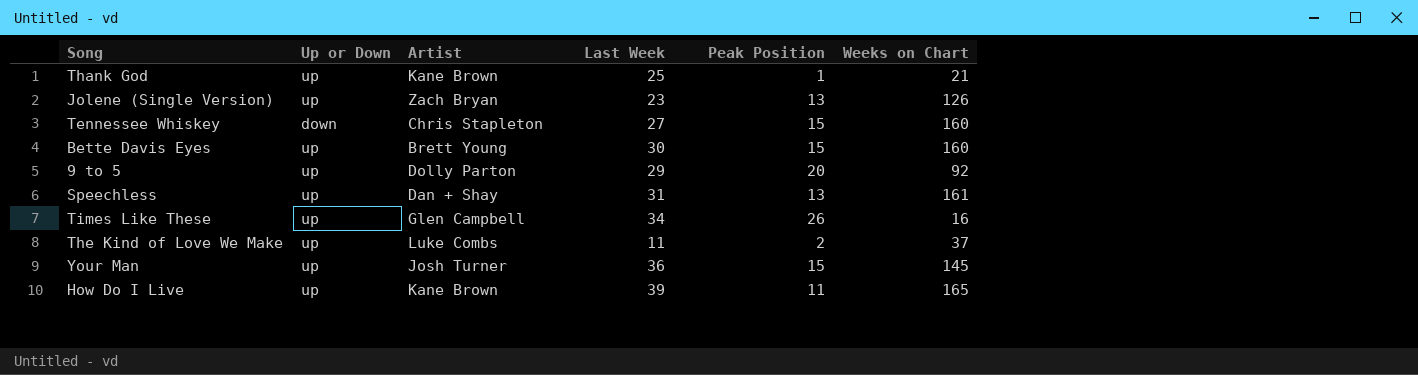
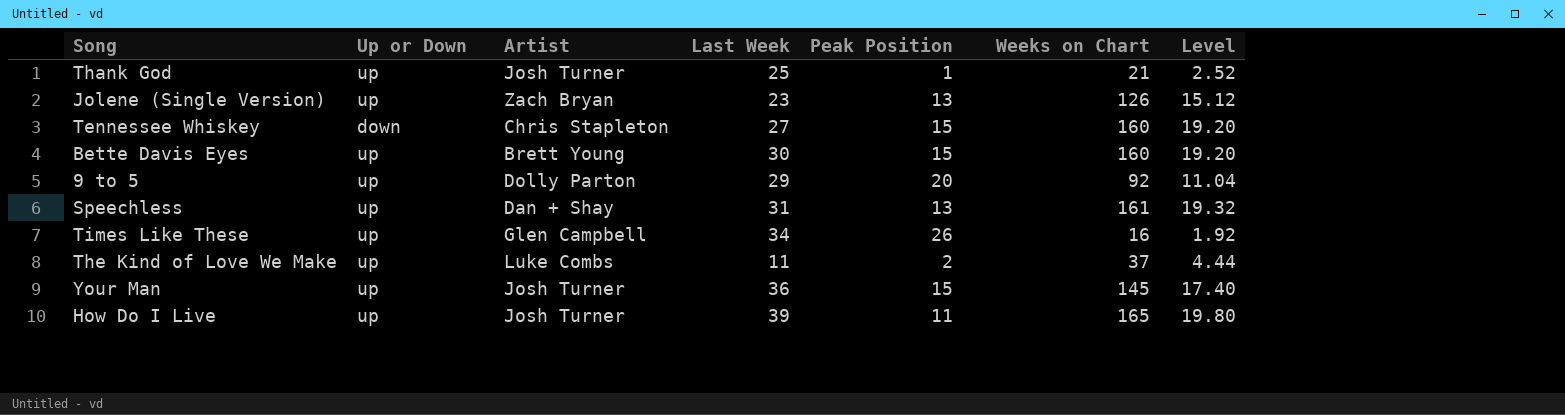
column Level | formula: none -> [Weeks on Chart] * 0.12
Thank God | Artist: Kane Brown -> Josh Turner
How Do I Live | Artist: Kane Brown -> Josh Turner

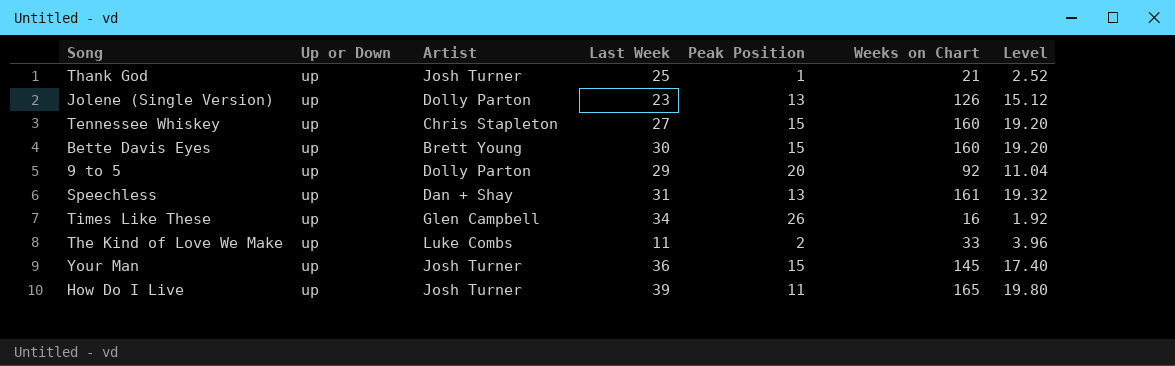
Jolene (Single Version) | Artist: Zach Bryan -> Dolly Parton
Tennessee Whiskey | Up or Down: down -> up
The Kind of Love We Make | Weeks on Chart: 37 -> 33
The Kind of Love We Make | Level: 4.44 -> 3.96

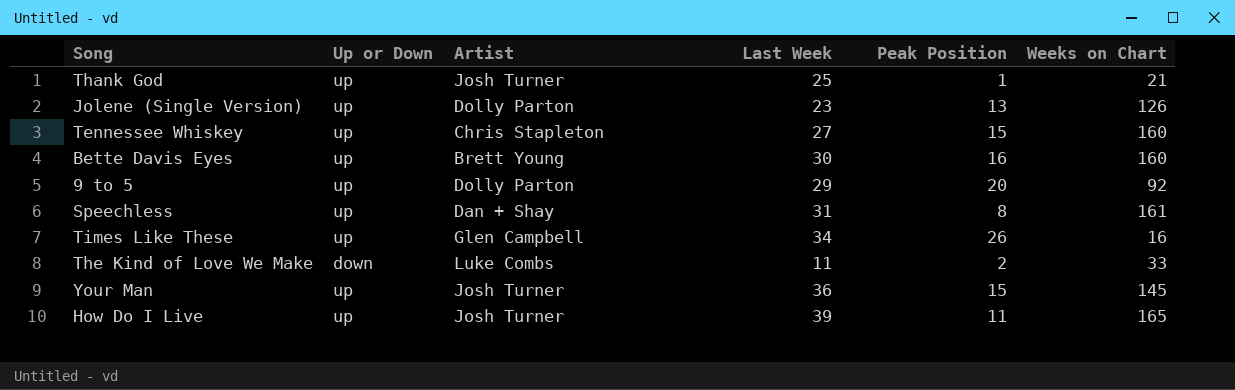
column Level | formula: [Weeks on Chart] * 0.12 -> none
Bette Davis Eyes | Peak Position: 15 -> 16
Speechless | Peak Position: 13 -> 8
The Kind of Love We Make | Up or Down: up -> down

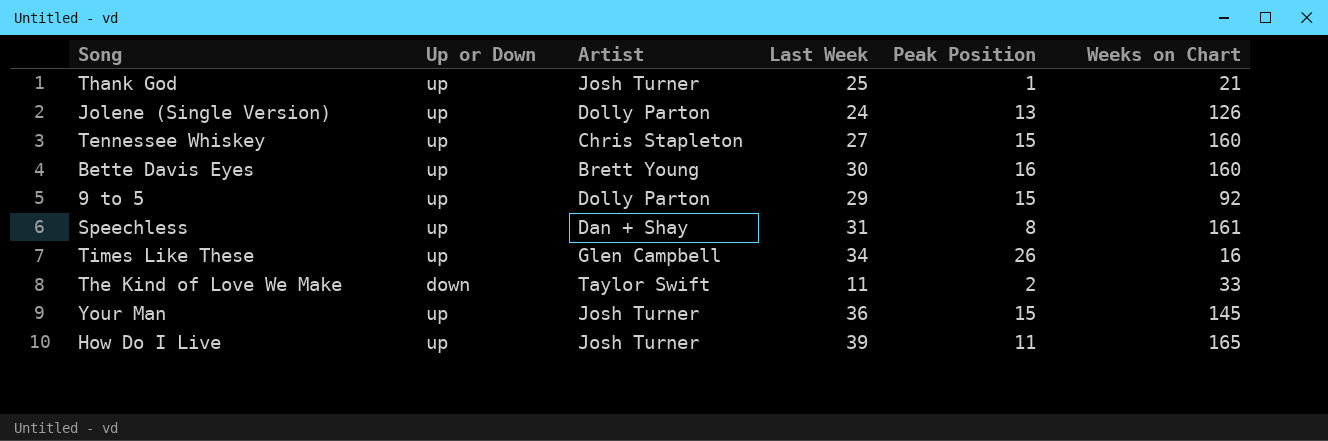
Jolene (Single Version) | Last Week: 23 -> 24
9 to 5 | Peak Position: 20 -> 15
The Kind of Love We Make | Artist: Luke Combs -> Taylor Swift

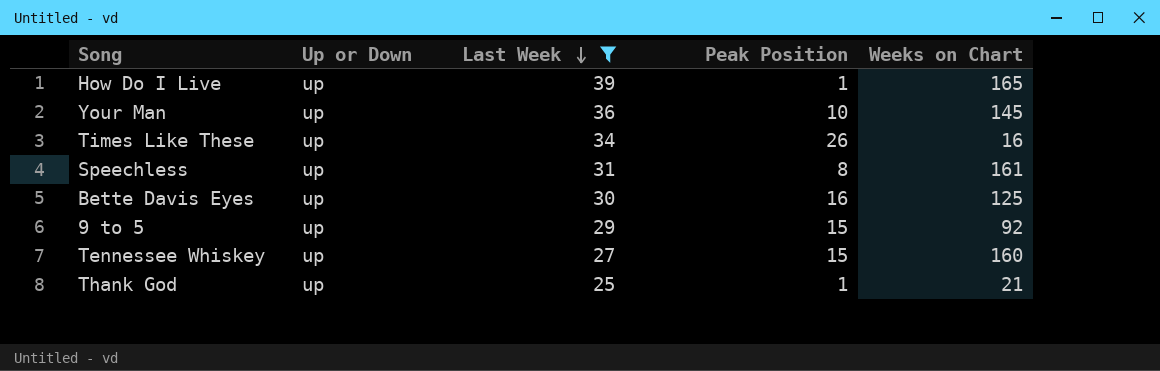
filter: none -> Last Week >= 25
row order: none -> Last Week descending
column Artist | position: 3 -> none
How Do I Live | Peak Position: 11 -> 1
Your Man | Peak Position: 15 -> 10
Bette Davis Eyes | Weeks on Chart: 160 -> 125

